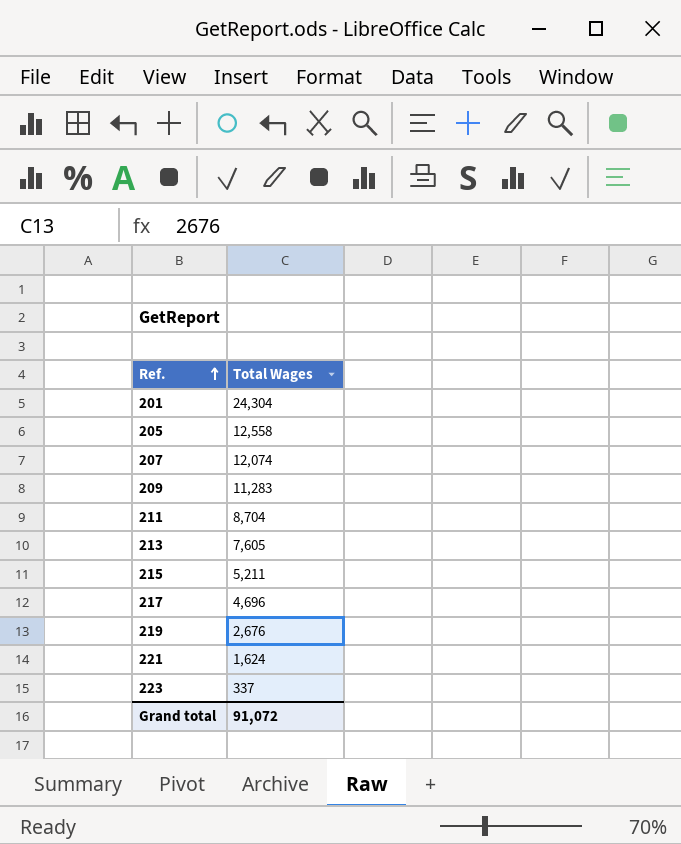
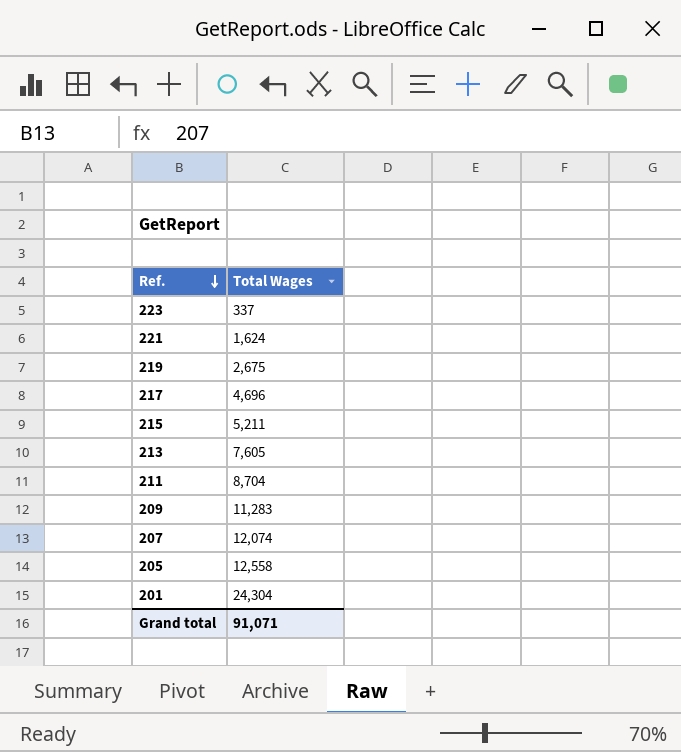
row order: Ref. ascending -> Ref. descending
219 | Total Wages: 2,676 -> 2,675
Grand total | Total Wages: 91,072 -> 91,071

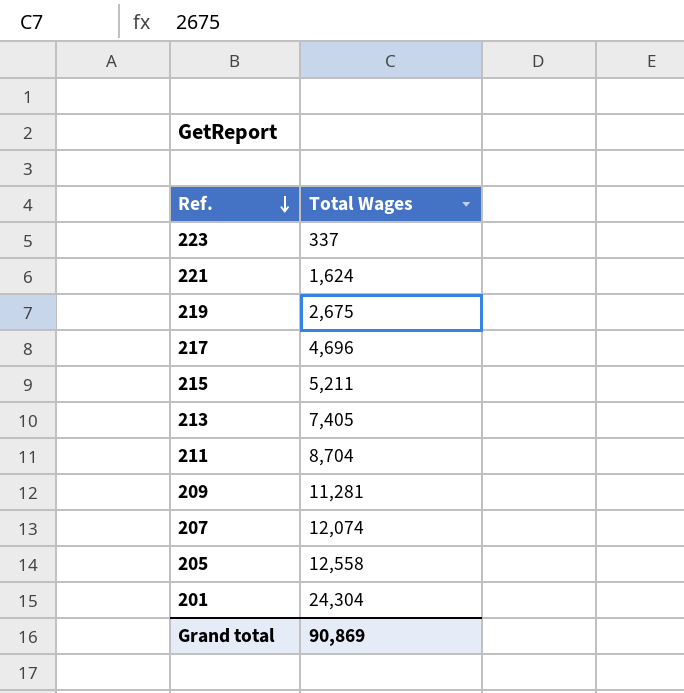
213 | Total Wages: 7,605 -> 7,405
209 | Total Wages: 11,283 -> 11,281
Grand total | Total Wages: 91,071 -> 90,869

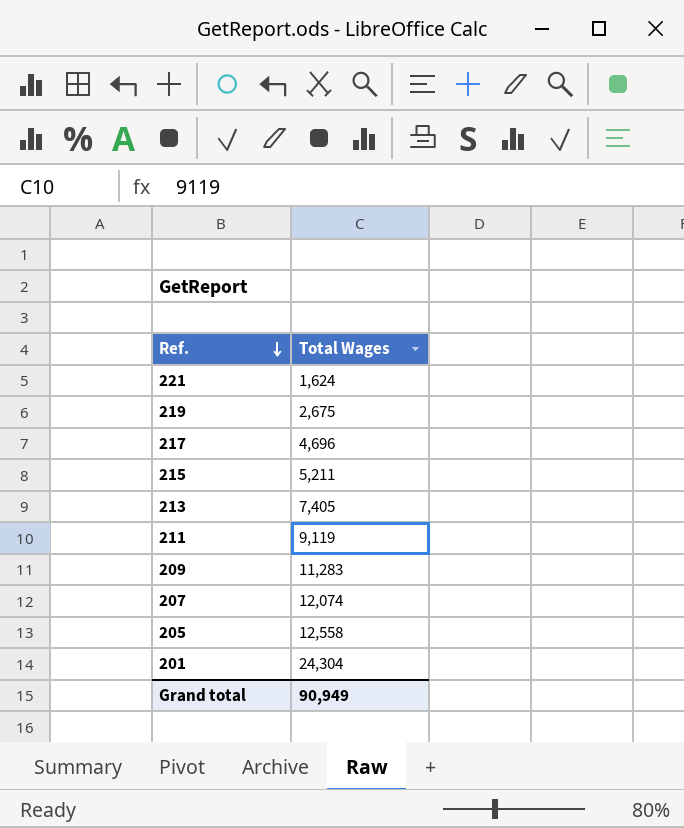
row 223: 337 -> none
211 | Total Wages: 8,704 -> 9,119
209 | Total Wages: 11,281 -> 11,283
Grand total | Total Wages: 90,869 -> 90,949

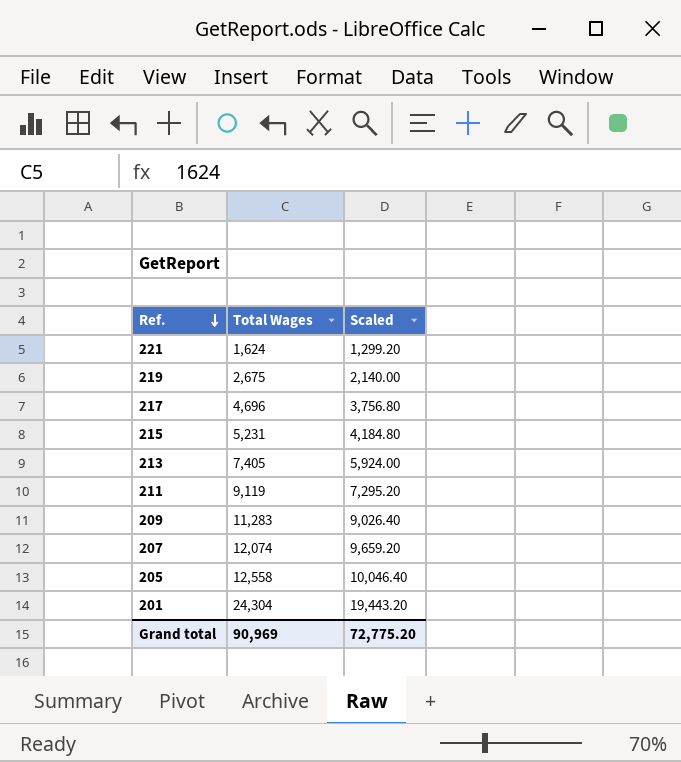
column Scaled | formula: none -> [Total Wages] * 0.8
215 | Total Wages: 5,211 -> 5,231
Grand total | Total Wages: 90,949 -> 90,969

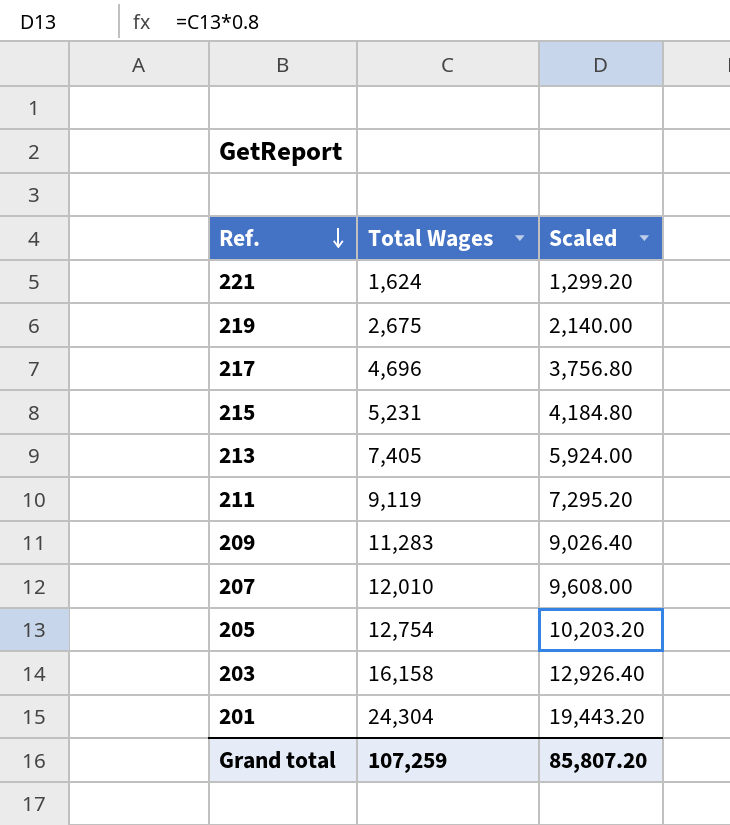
207 | Total Wages: 12,074 -> 12,010
207 | Scaled: 9,659.20 -> 9,608.00
205 | Total Wages: 12,558 -> 12,754
205 | Scaled: 10,046.40 -> 10,203.20
row 203: none -> 16,158 | 12,926.40
Grand total | Total Wages: 90,969 -> 107,259
Grand total | Scaled: 72,775.20 -> 85,807.20

